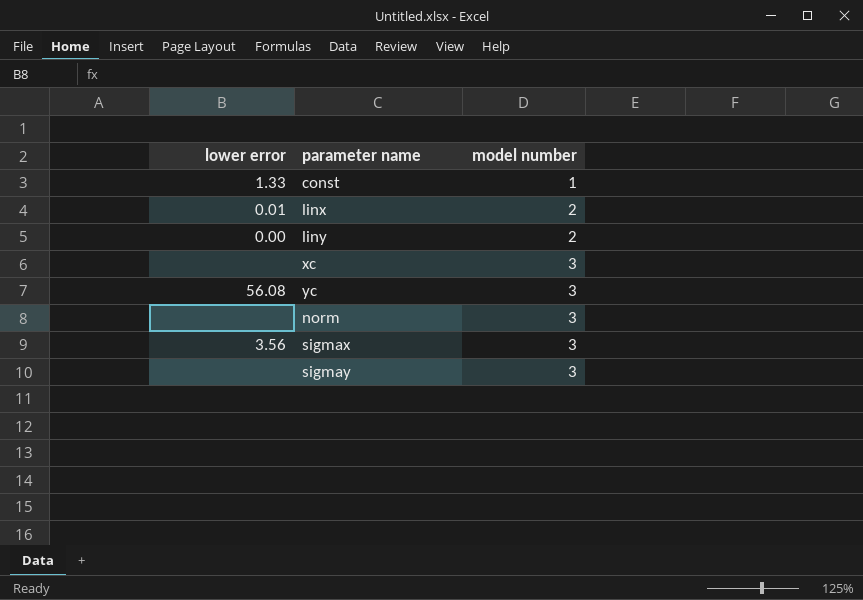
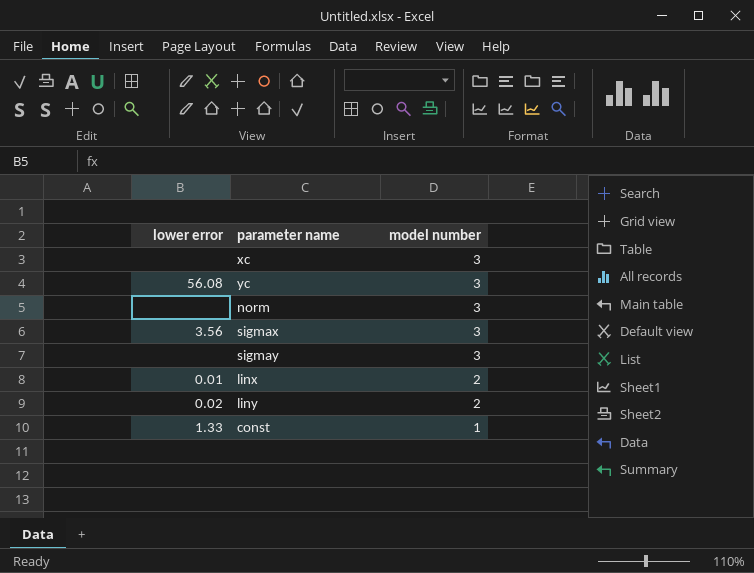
row order: model number ascending -> model number descending
liny | lower error: 0.00 -> 0.02

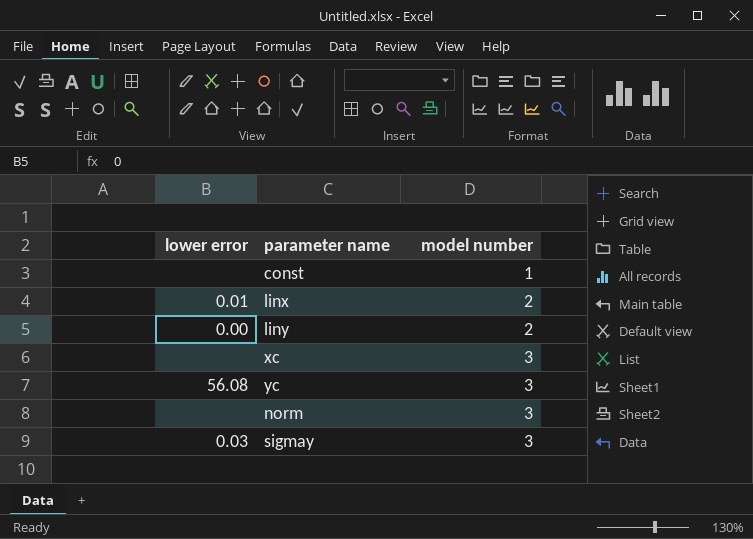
row order: model number descending -> model number ascending
row sigmax: 3.56 | 3 -> none
const | lower error: 1.33 -> none
liny | lower error: 0.02 -> 0.00
sigmay | lower error: none -> 0.03

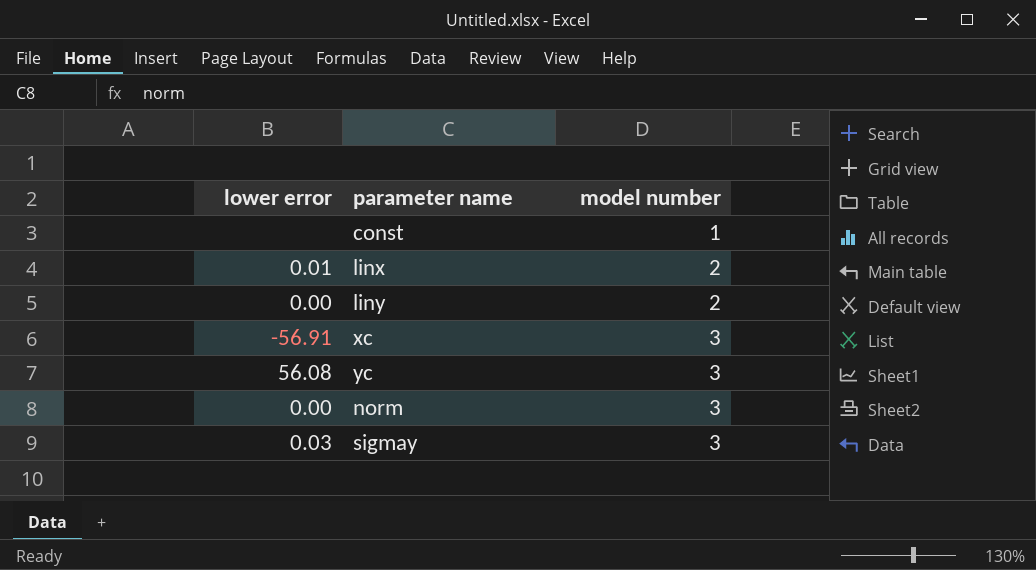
xc | lower error: none -> -56.91
norm | lower error: none -> 0.00

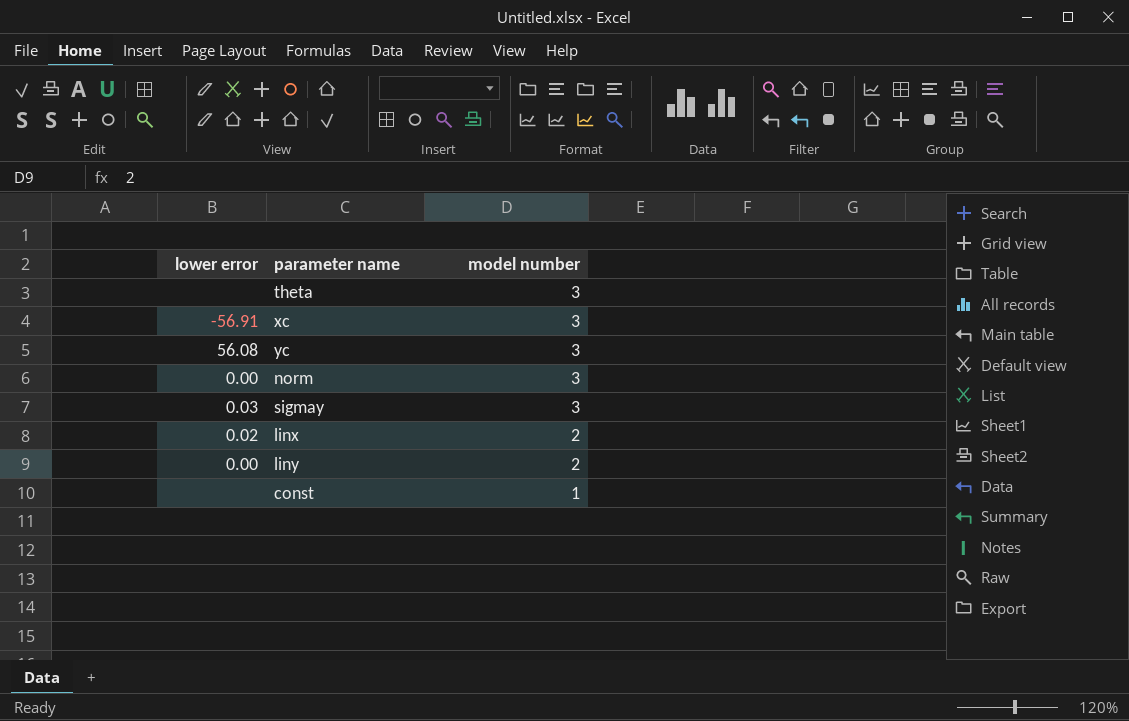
row order: model number ascending -> model number descending
row theta: none -> none | 3
linx | lower error: 0.01 -> 0.02

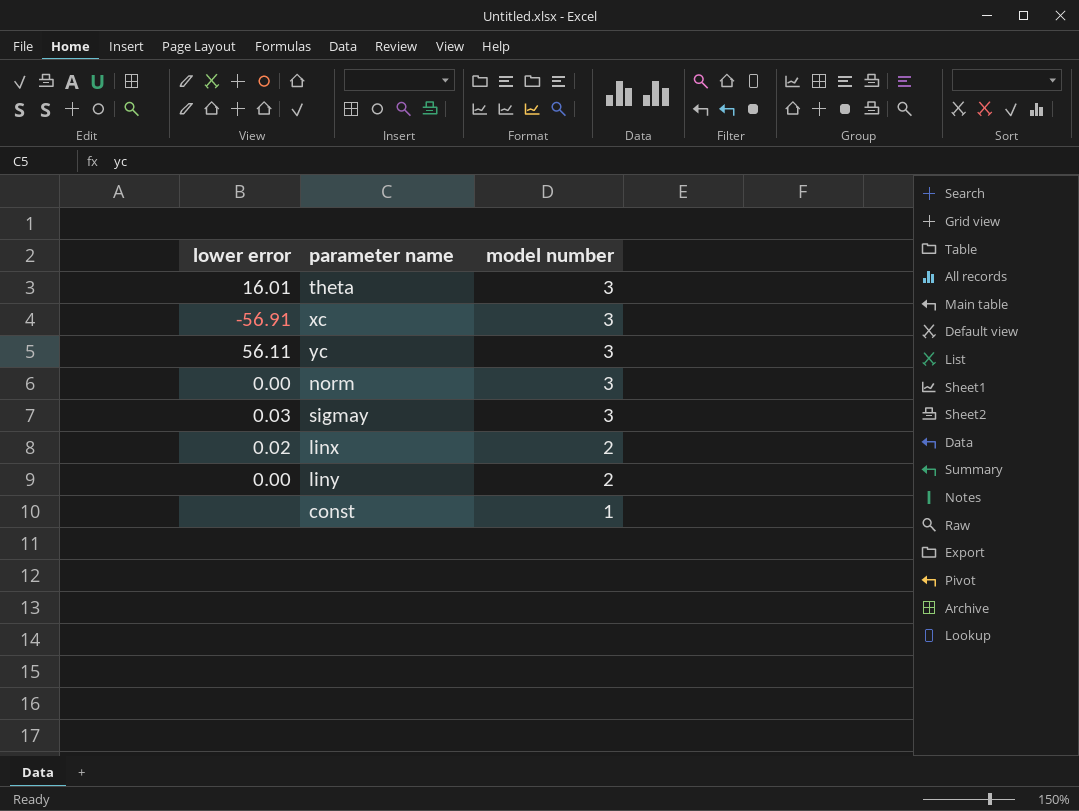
theta | lower error: none -> 16.01
yc | lower error: 56.08 -> 56.11

